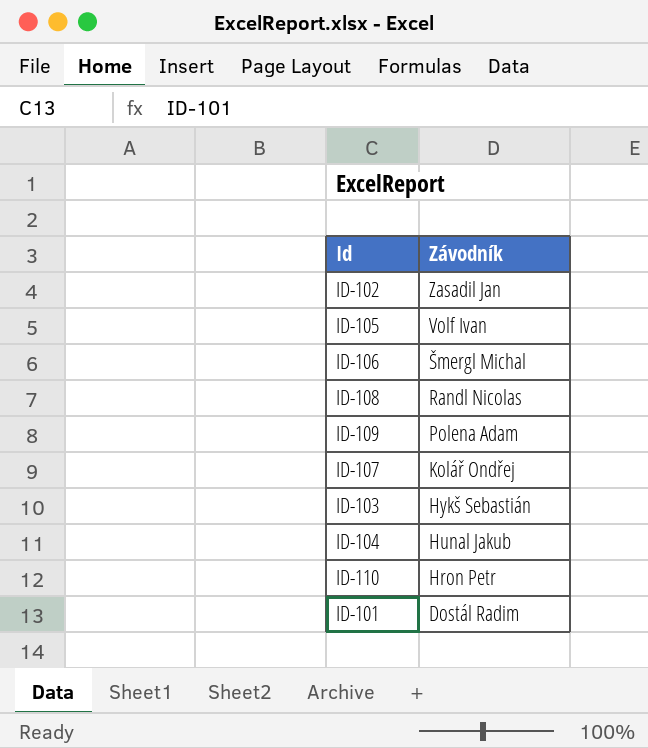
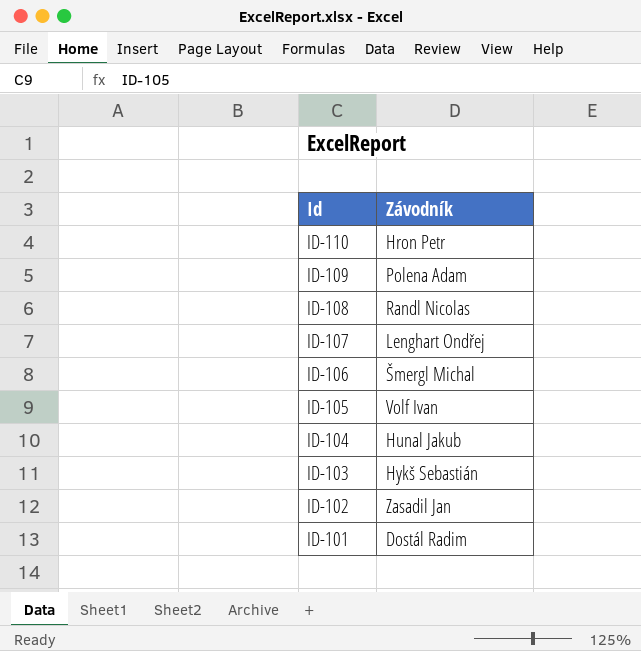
row order: Závodník descending -> Id descending
ID-107 | Závodník: Kolář Ondřej -> Lenghart Ondřej

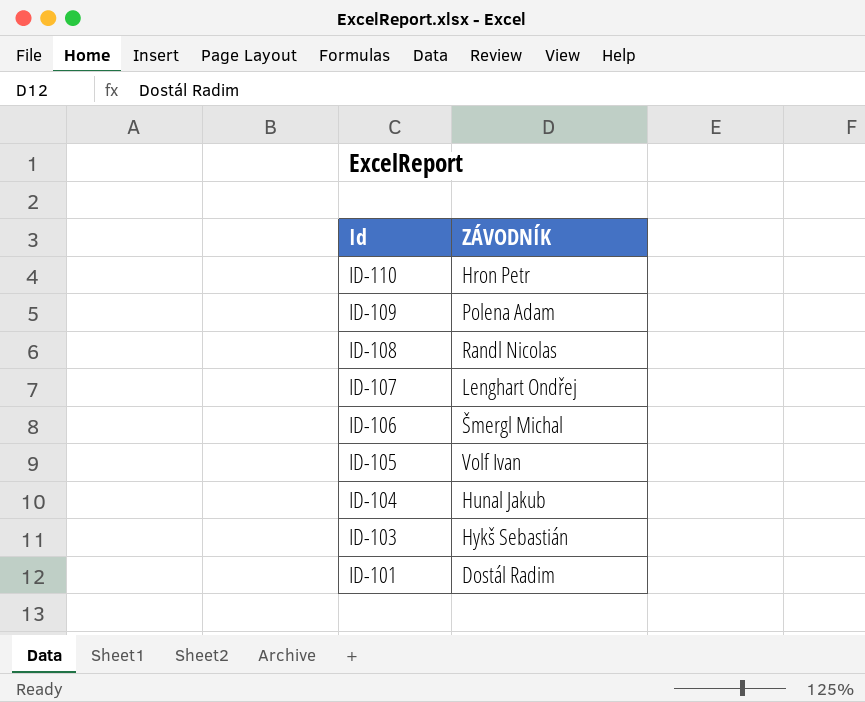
column name: Závodník -> ZÁVODNÍK
row ID-102: Zasadil Jan -> none

